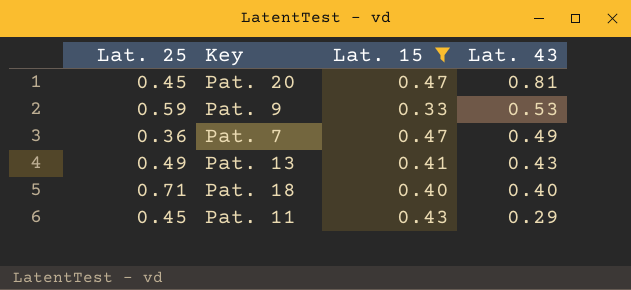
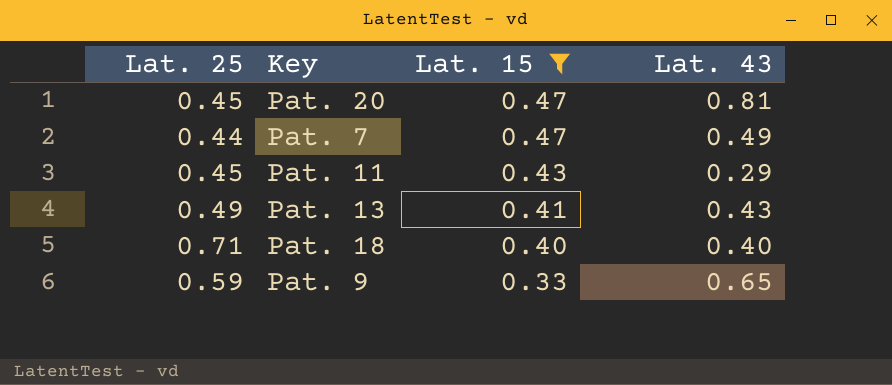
row order: Lat. 43 descending -> Lat. 15 descending
Pat. 7 | Lat. 25: 0.36 -> 0.44
Pat. 9 | Lat. 43: 0.53 -> 0.65

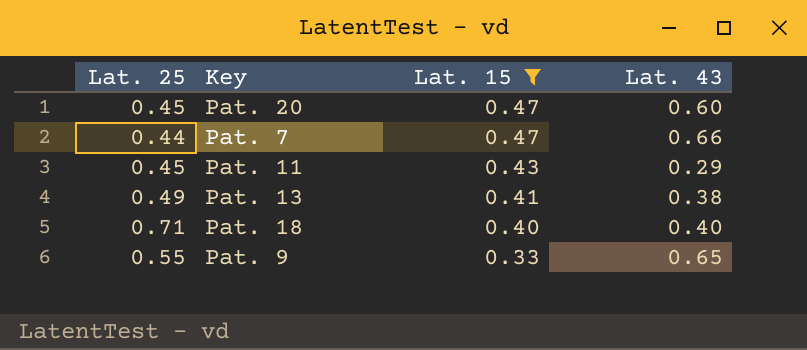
Pat. 20 | Lat. 43: 0.81 -> 0.60
Pat. 7 | Lat. 43: 0.49 -> 0.66
Pat. 13 | Lat. 43: 0.43 -> 0.38
Pat. 9 | Lat. 25: 0.59 -> 0.55

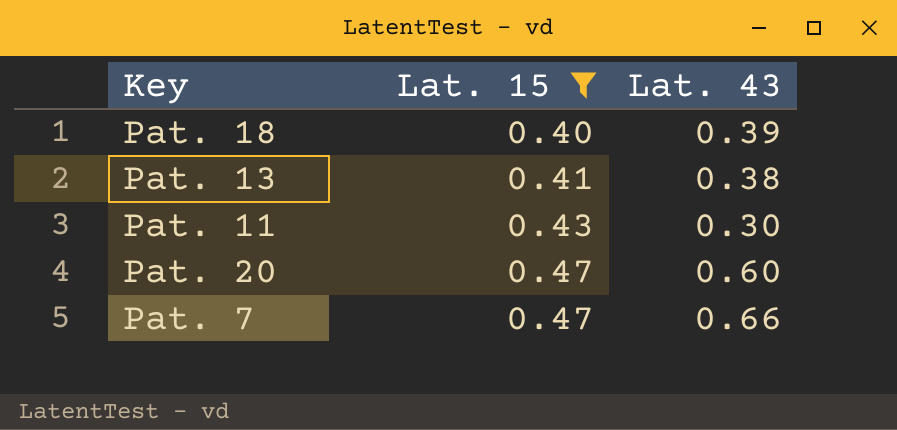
row order: Lat. 15 descending -> Lat. 15 ascending
column Lat. 25 | position: 1 -> none
row Pat. 9: 0.55 | 0.33 | 0.65 -> none
Pat. 18 | Lat. 43: 0.40 -> 0.39
Pat. 11 | Lat. 43: 0.29 -> 0.30

